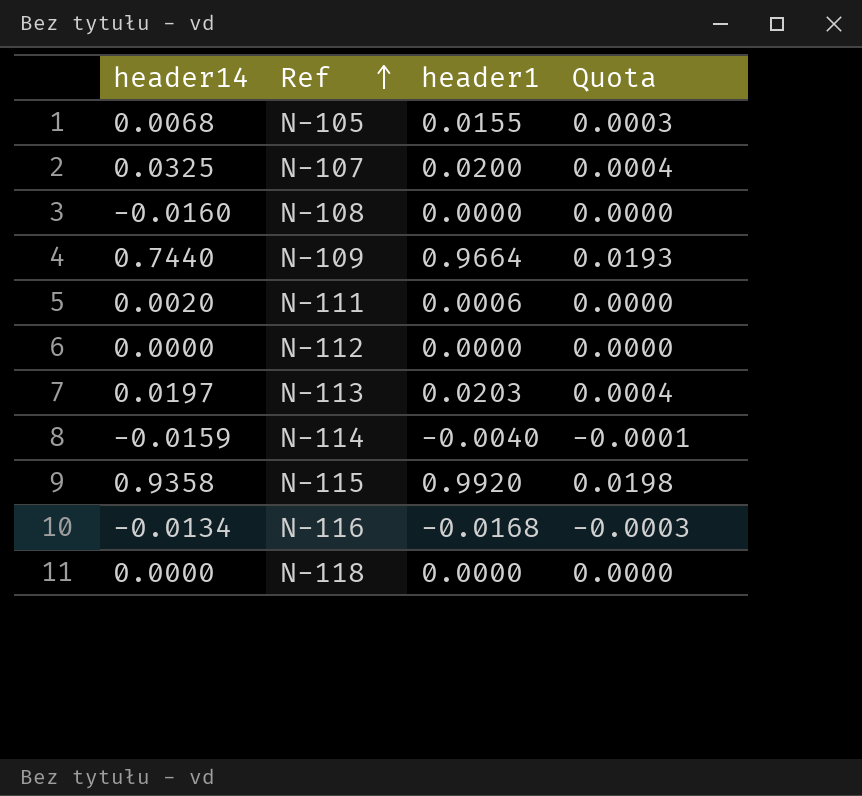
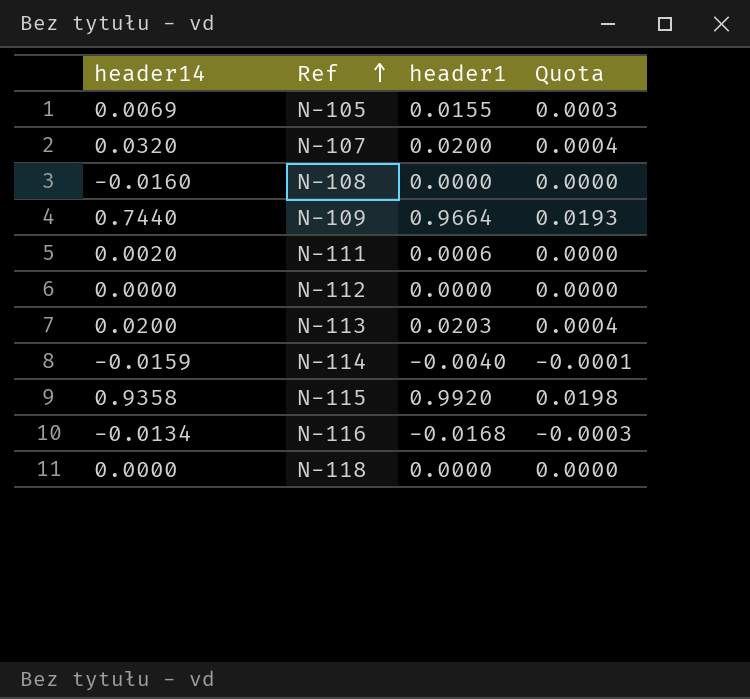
N-105 | header14: 0.0068 -> 0.0069
N-107 | header14: 0.0325 -> 0.0320
N-113 | header14: 0.0197 -> 0.0200

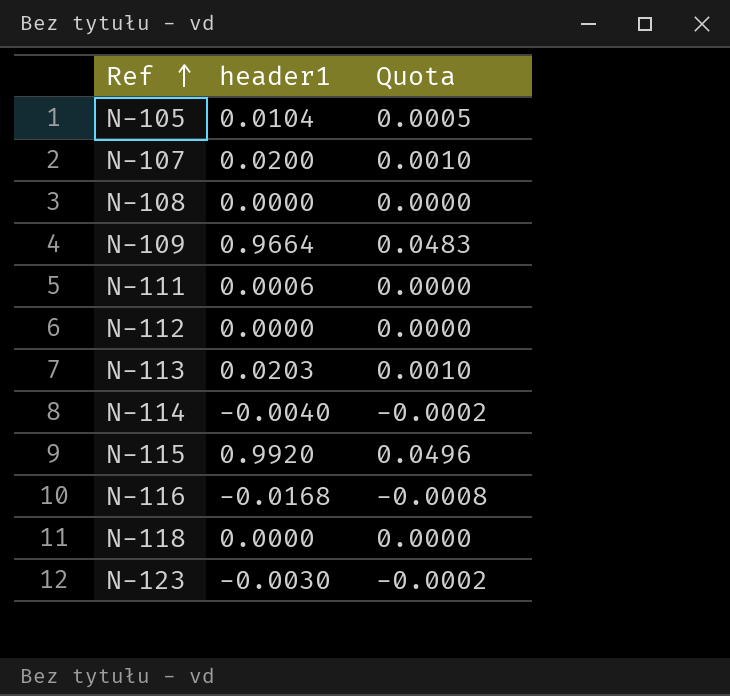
column header14 | position: 1 -> none
column Quota | formula: [header1] * 0.02 -> [header1] * 0.05
N-105 | header1: 0.0155 -> 0.0104
row N-123: none -> -0.0030 | -0.0002

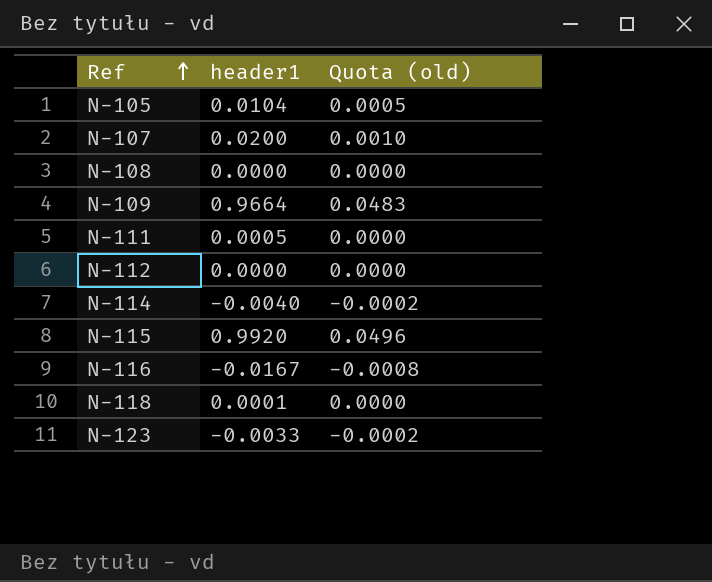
column name: Quota -> Quota (old)
row N-113: 0.0203 | 0.0010 -> none
N-111 | header1: 0.0006 -> 0.0005
N-116 | header1: -0.0168 -> -0.0167
N-118 | header1: 0.0000 -> 0.0001
N-123 | header1: -0.0030 -> -0.0033

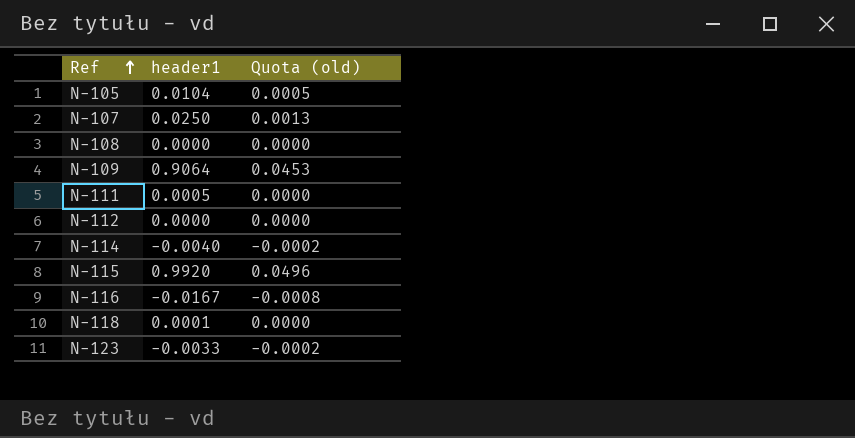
N-107 | header1: 0.0200 -> 0.0250
N-107 | Quota (old): 0.0010 -> 0.0013
N-109 | header1: 0.9664 -> 0.9064
N-109 | Quota (old): 0.0483 -> 0.0453

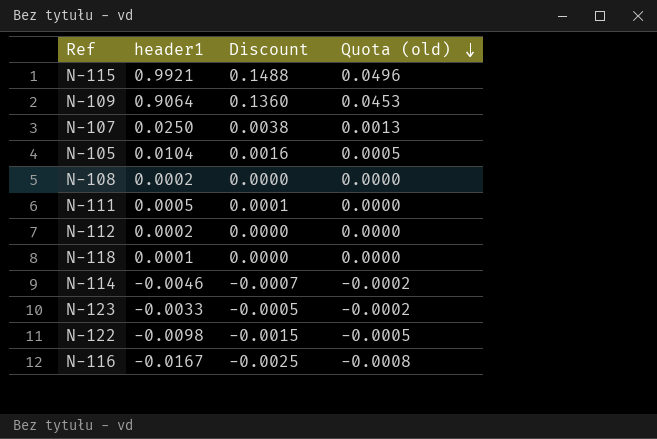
row order: Ref ascending -> Quota (old) descending
column Discount | formula: none -> [header1] * 0.15
N-115 | header1: 0.9920 -> 0.9921
N-108 | header1: 0.0000 -> 0.0002
N-112 | header1: 0.0000 -> 0.0002
N-114 | header1: -0.0040 -> -0.0046
row N-122: none -> -0.0098 | -0.0015 | -0.0005

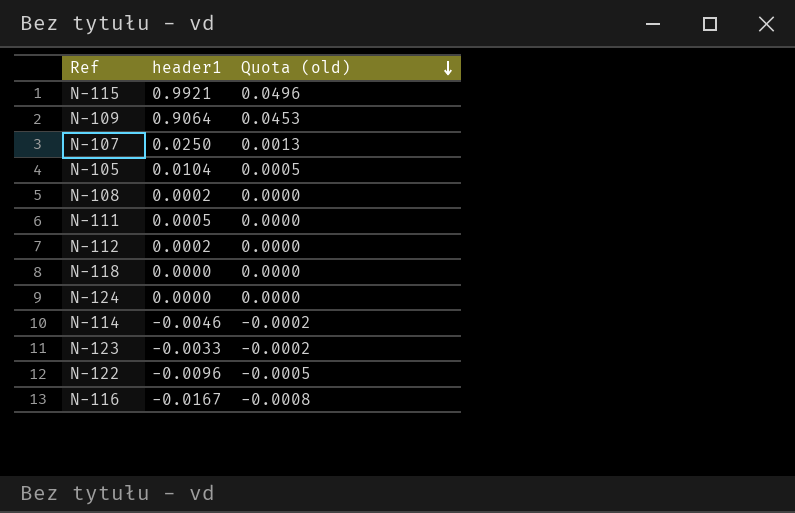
column Discount | formula: [header1] * 0.15 -> none
N-118 | header1: 0.0001 -> 0.0000
row N-124: none -> 0.0000 | 0.0000
N-122 | header1: -0.0098 -> -0.0096

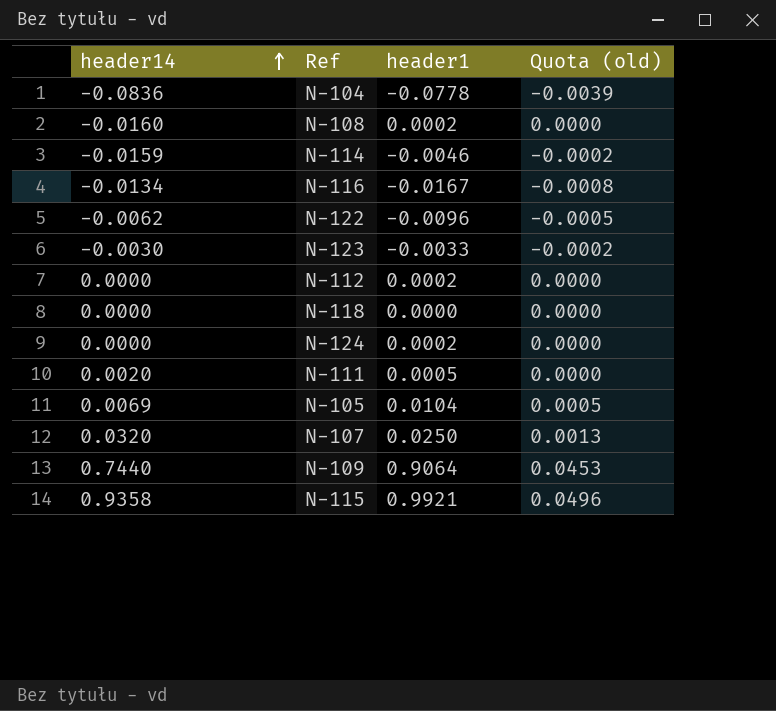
row order: Quota (old) descending -> header14 ascending
column header14 | position: none -> 1
row N-104: none -> -0.0836 | -0.0778 | -0.0039
N-124 | header1: 0.0000 -> 0.0002

